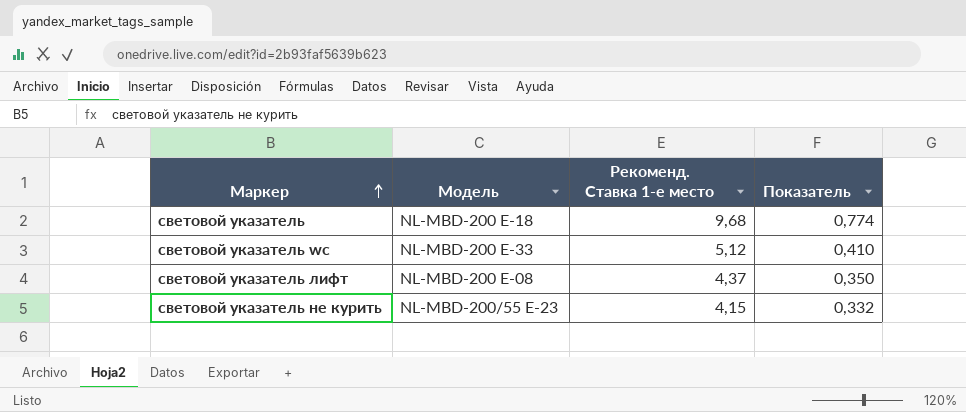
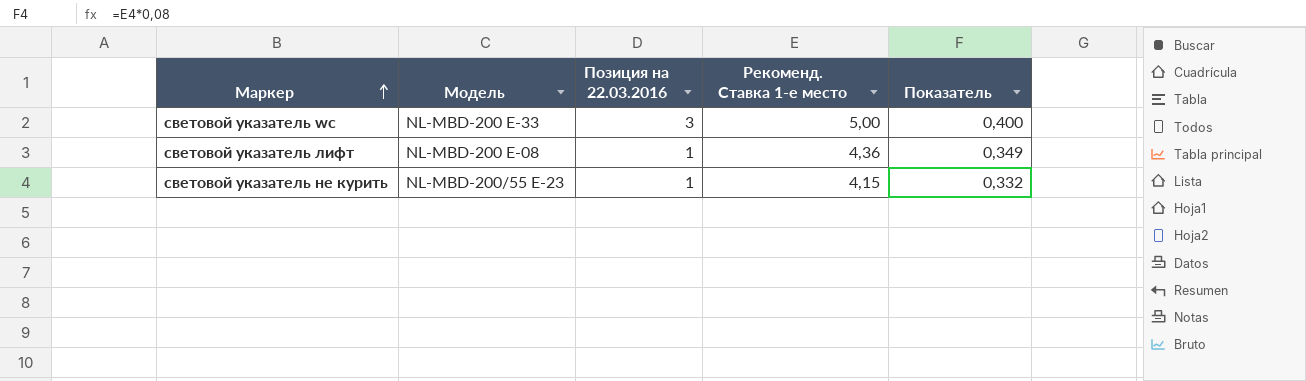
column Позиция на 22.03.2016 | position: none -> 3
row световой указатель: NL-MBD-200 E-18 | 9,68 | 0,774 -> none
световой указатель wc | Рекоменд. Ставка 1-е место: 5,12 -> 5,00
световой указатель wc | Показатель: 0,410 -> 0,400
световой указатель лифт | Рекоменд. Ставка 1-е место: 4,37 -> 4,36
световой указатель лифт | Показатель: 0,350 -> 0,349

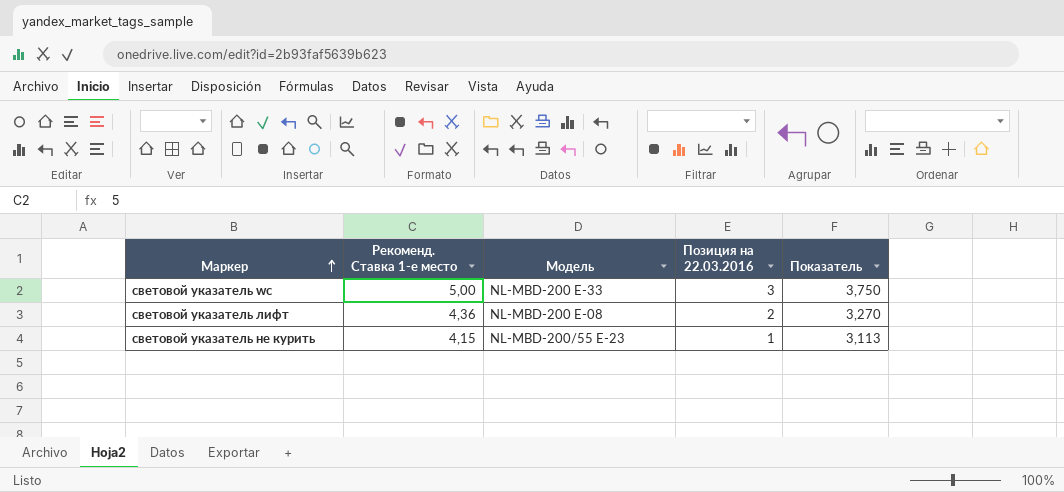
column Рекоменд. Ставка 1-е место | position: 4 -> 2
column Показатель | formula: [Рекоменд. Ставка 1-е место] * 0,08 -> [Рекоменд. Ставка 1-е место] * 0,75
световой указатель лифт | Позиция на 22.03.2016: 1 -> 2

